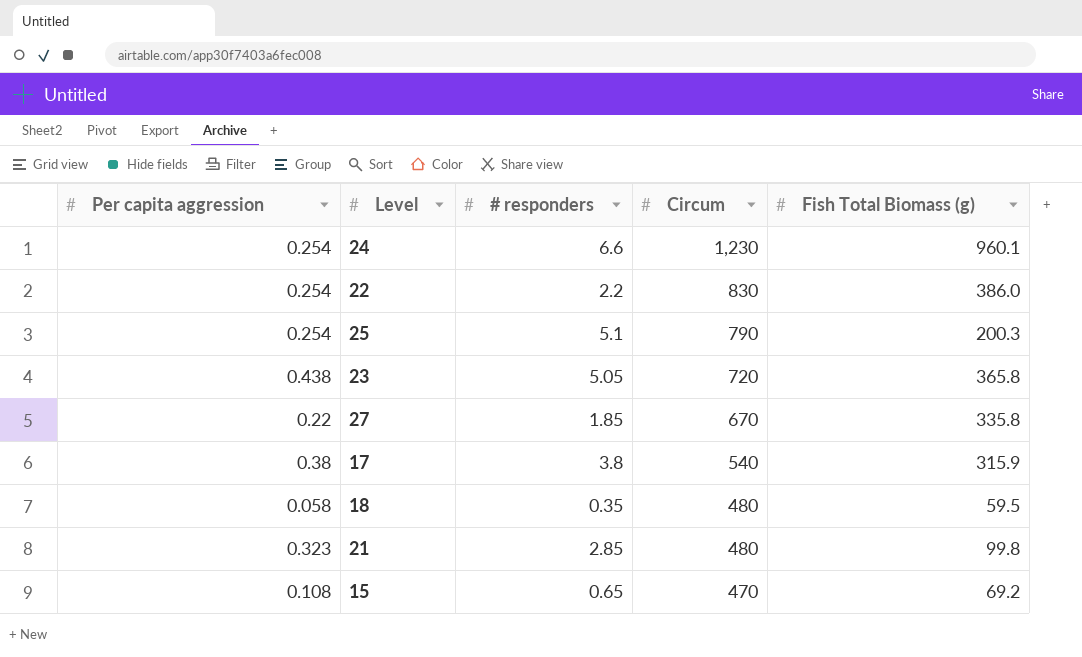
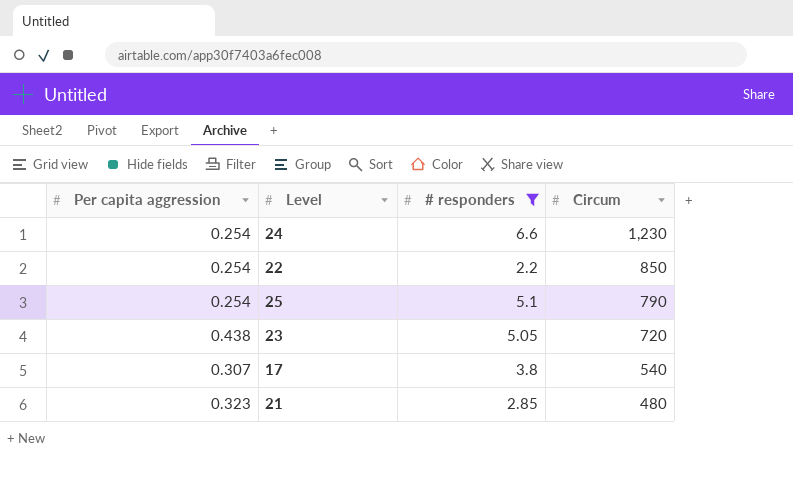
filter: none -> # responders >= 2.2
column Fish Total Biomass (g) | position: 5 -> none
22 | Circum: 830 -> 850
17 | Per capita aggression: 0.38 -> 0.307

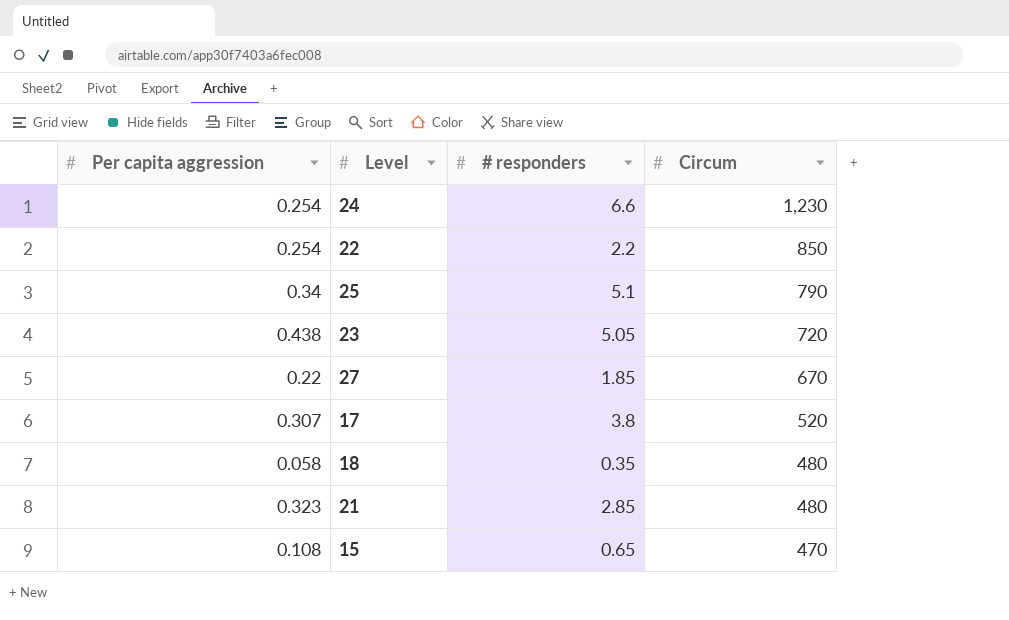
filter: # responders >= 2.2 -> none
25 | Per capita aggression: 0.254 -> 0.34
17 | Circum: 540 -> 520

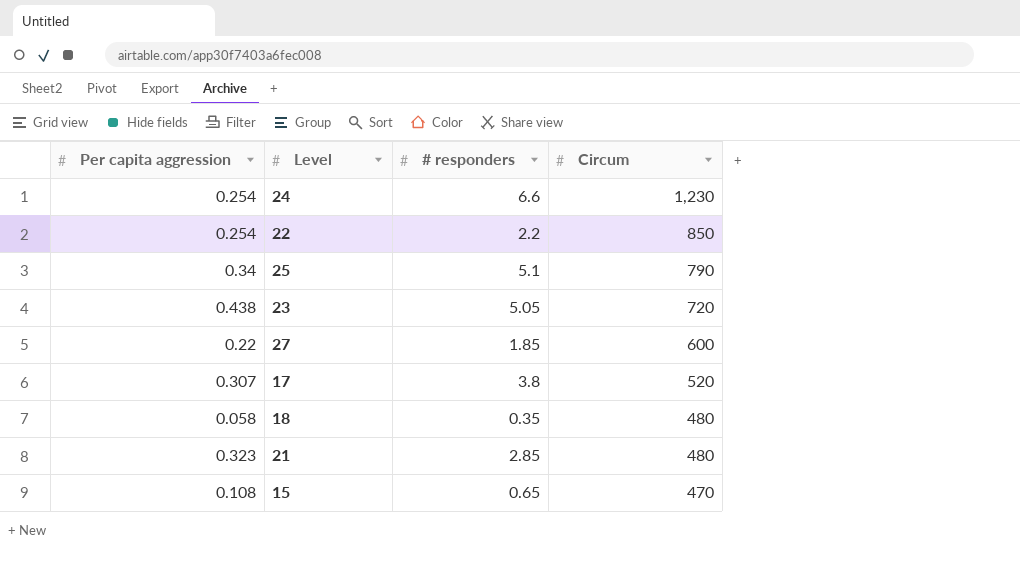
27 | Circum: 670 -> 600

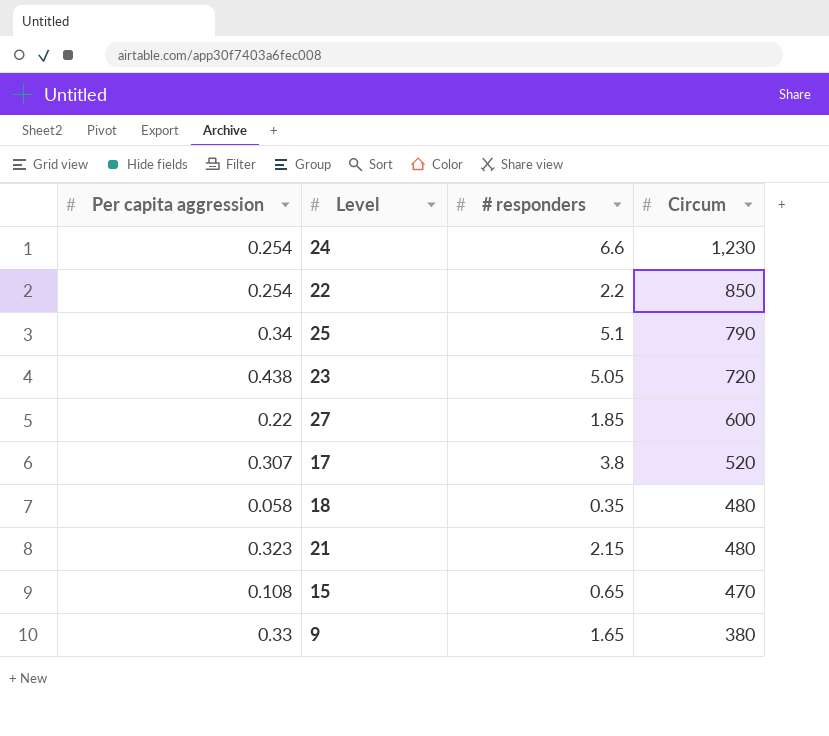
21 | # responders: 2.85 -> 2.15
row 9: none -> 0.33 | 1.65 | 380

